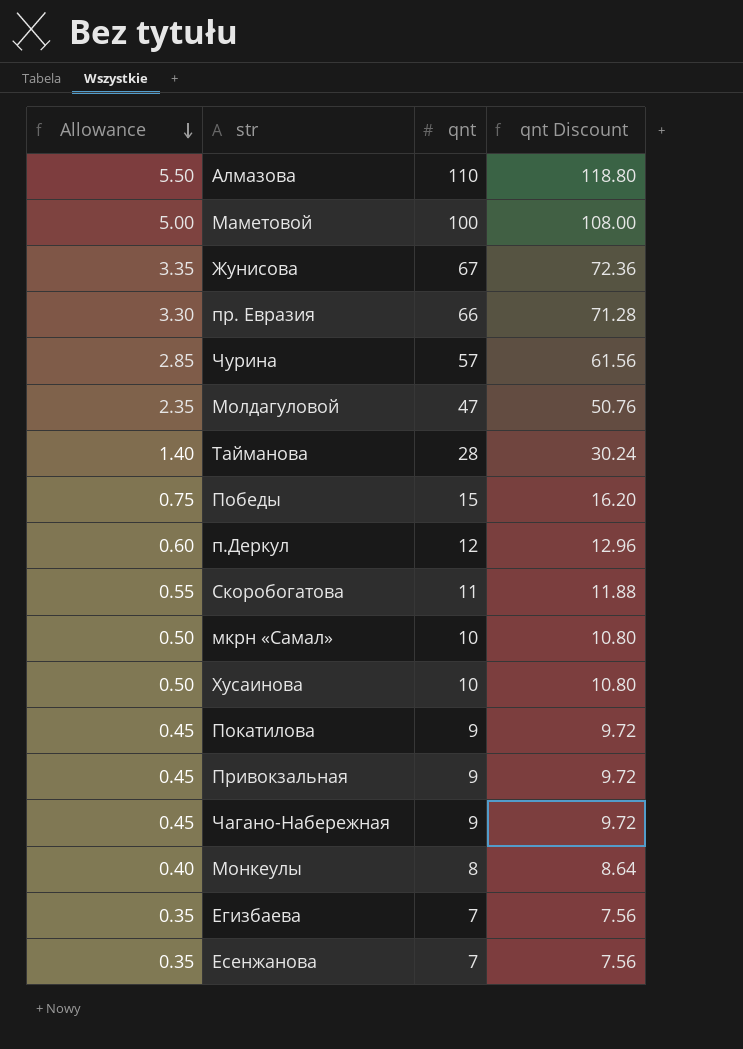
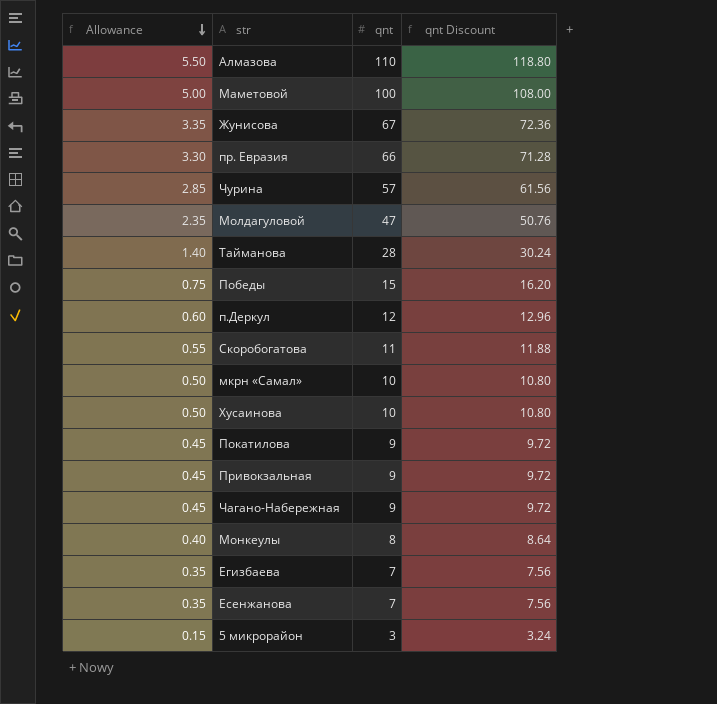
row 5 микрорайон: none -> 0.15 | 3 | 3.24

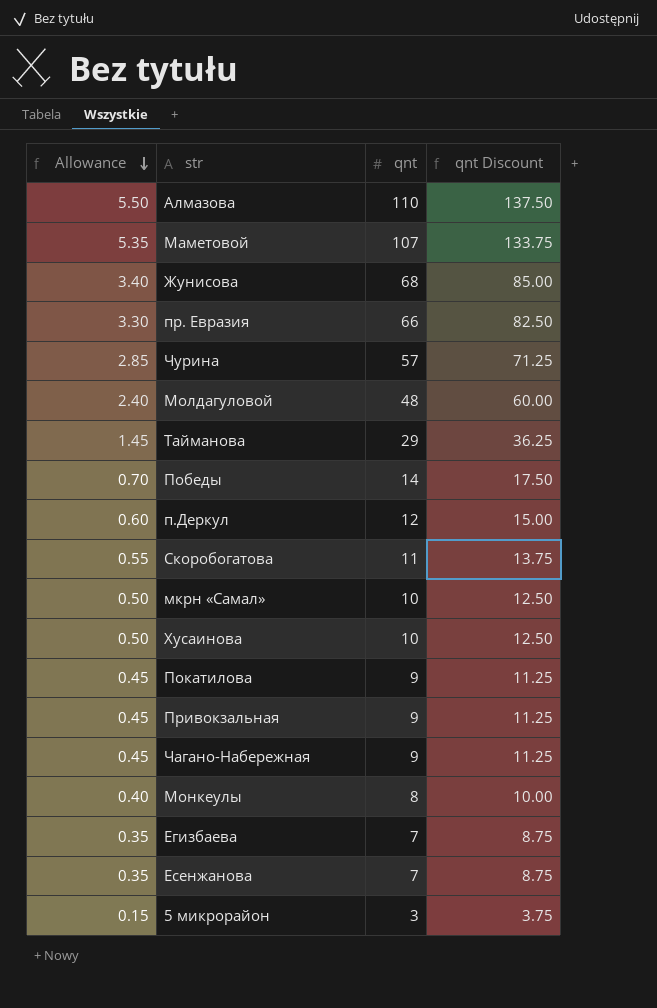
column qnt Discount | formula: [qnt] * 1.08 -> [qnt] * 1.25
Маметовой | Allowance: 5.00 -> 5.35
Маметовой | qnt: 100 -> 107
Жунисова | Allowance: 3.35 -> 3.40
Жунисова | qnt: 67 -> 68
Молдагуловой | Allowance: 2.35 -> 2.40
Молдагуловой | qnt: 47 -> 48
Тайманова | Allowance: 1.40 -> 1.45
Тайманова | qnt: 28 -> 29
Победы | Allowance: 0.75 -> 0.70
Победы | qnt: 15 -> 14

